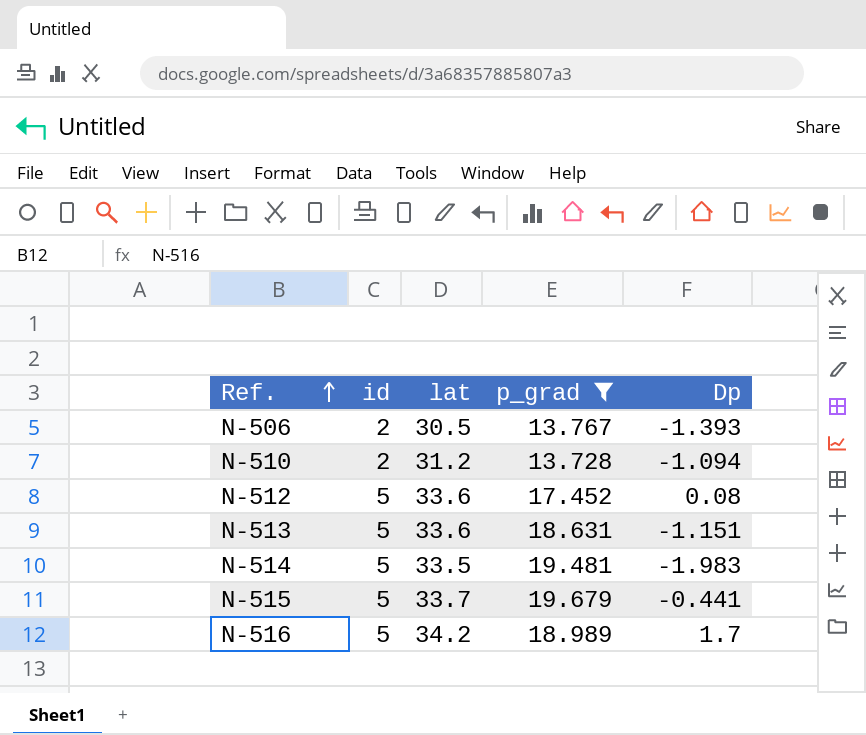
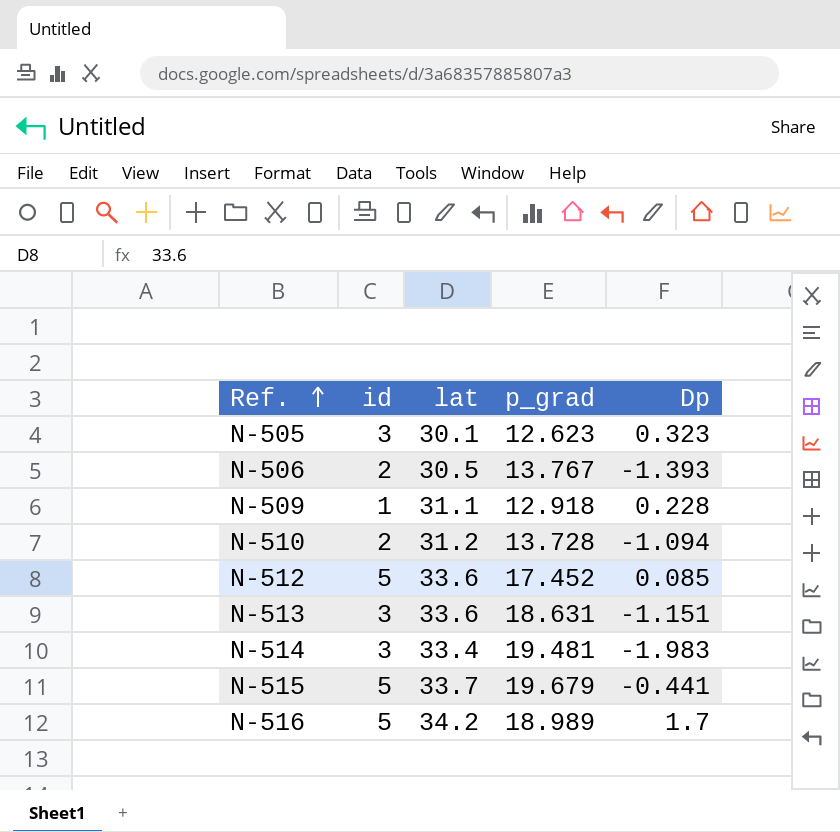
filter: p_grad >= 13.728 -> none
N-512 | Dp: 0.08 -> 0.085
N-513 | id: 5 -> 3
N-514 | id: 5 -> 3
N-514 | lat: 33.5 -> 33.4

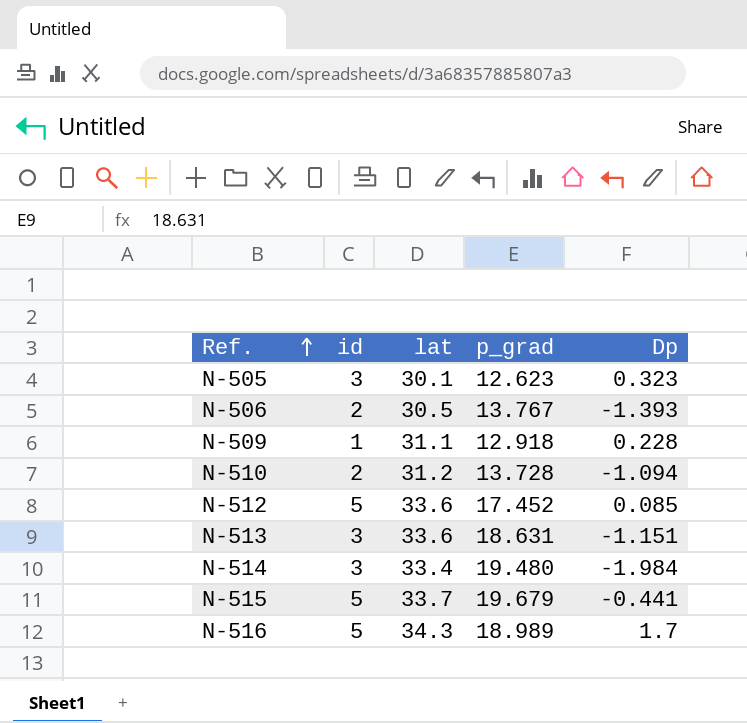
N-514 | p_grad: 19.481 -> 19.480
N-514 | Dp: -1.983 -> -1.984
N-516 | lat: 34.2 -> 34.3

